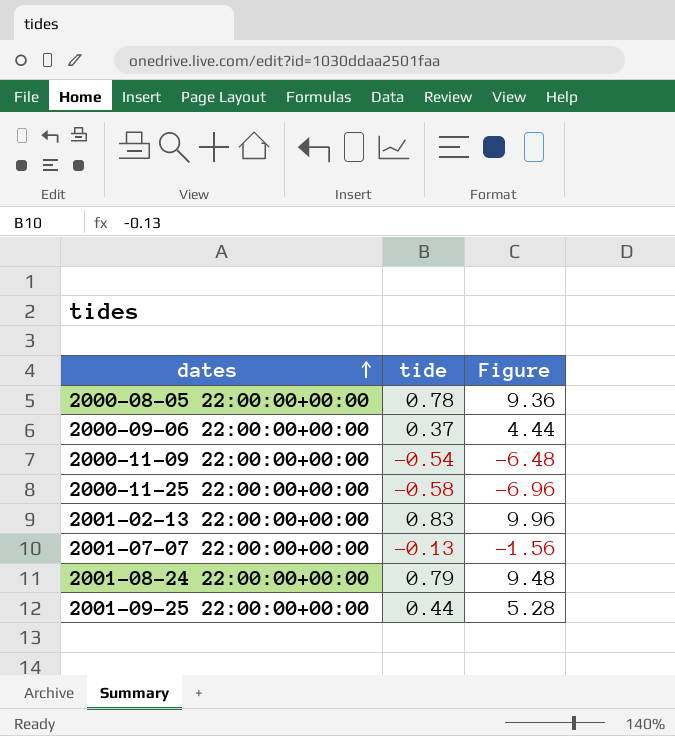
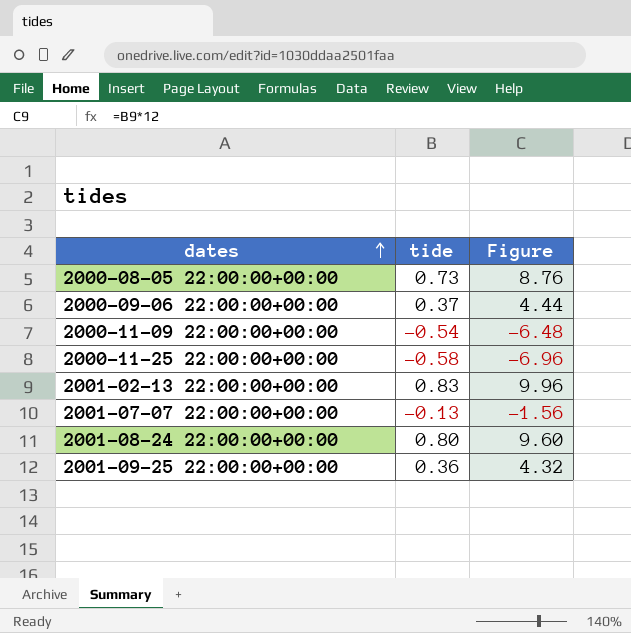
2000-08-05 22:00:00+00:00 | tide: 0.78 -> 0.73
2000-08-05 22:00:00+00:00 | Figure: 9.36 -> 8.76
2001-08-24 22:00:00+00:00 | tide: 0.79 -> 0.80
2001-08-24 22:00:00+00:00 | Figure: 9.48 -> 9.60
2001-09-25 22:00:00+00:00 | tide: 0.44 -> 0.36
2001-09-25 22:00:00+00:00 | Figure: 5.28 -> 4.32

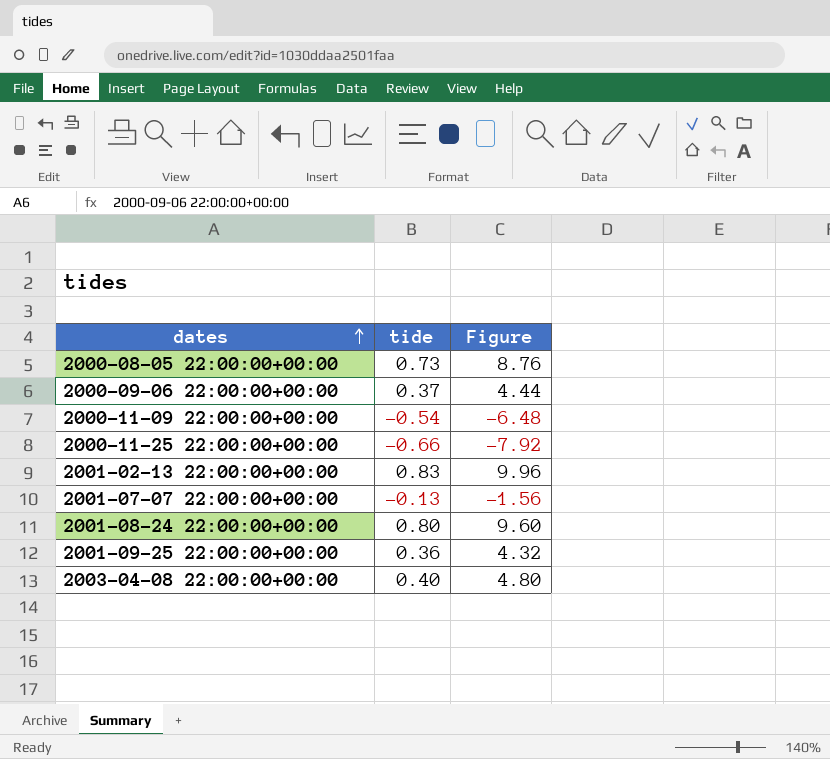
2000-11-25 22:00:00+00:00 | tide: -0.58 -> -0.66
2000-11-25 22:00:00+00:00 | Figure: -6.96 -> -7.92
row 2003-04-08 22:00:00+00:00: none -> 0.40 | 4.80

